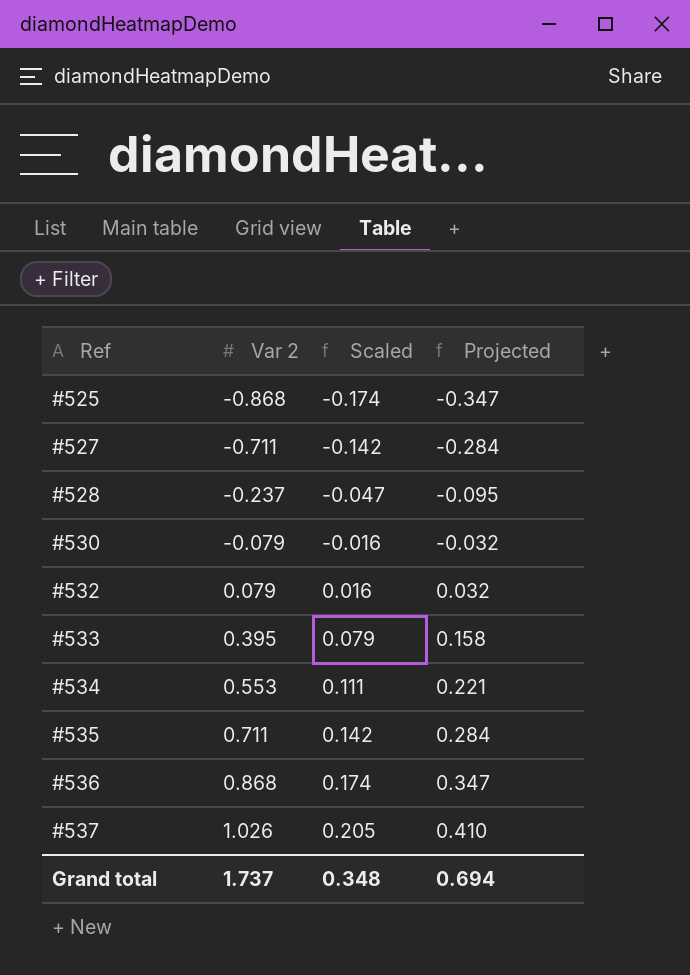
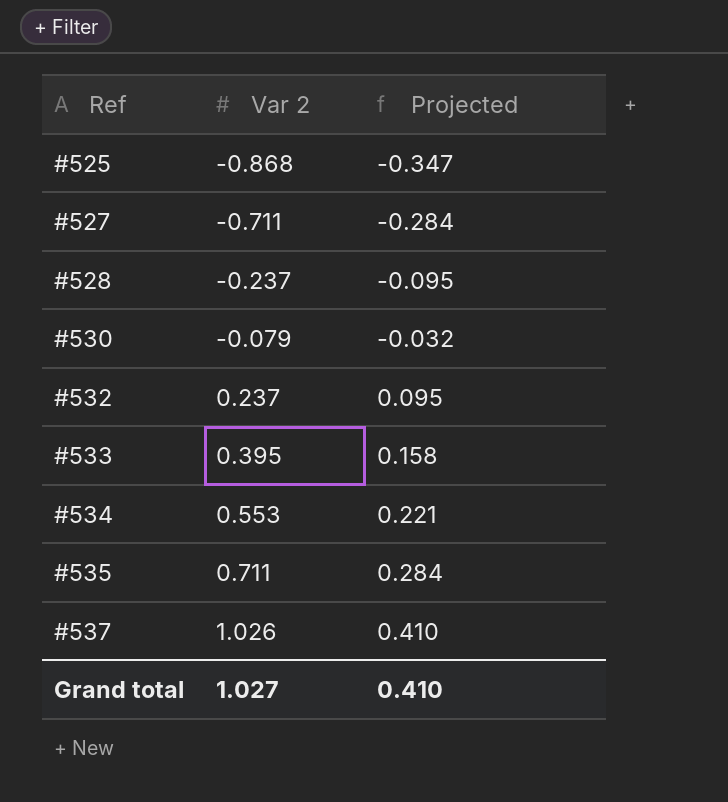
column Scaled | formula: [Var 2] * 0.2 -> none
row #536: 0.868 | 0.174 | 0.347 -> none
#532 | Var 2: 0.079 -> 0.237
#532 | Projected: 0.032 -> 0.095
Grand total | Var 2: 1.737 -> 1.027
Grand total | Projected: 0.694 -> 0.410

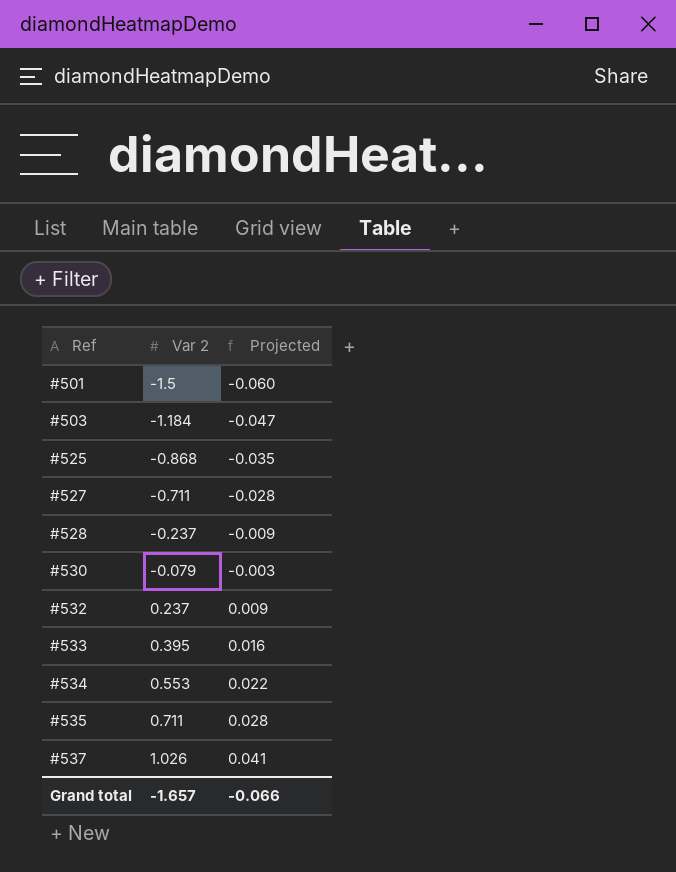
column Projected | formula: [Var 2] * 0.4 -> [Var 2] * 0.04
row #501: none -> -1.5 | -0.060
row #503: none -> -1.184 | -0.047
Grand total | Var 2: 1.027 -> -1.657
Grand total | Projected: 0.410 -> -0.066

